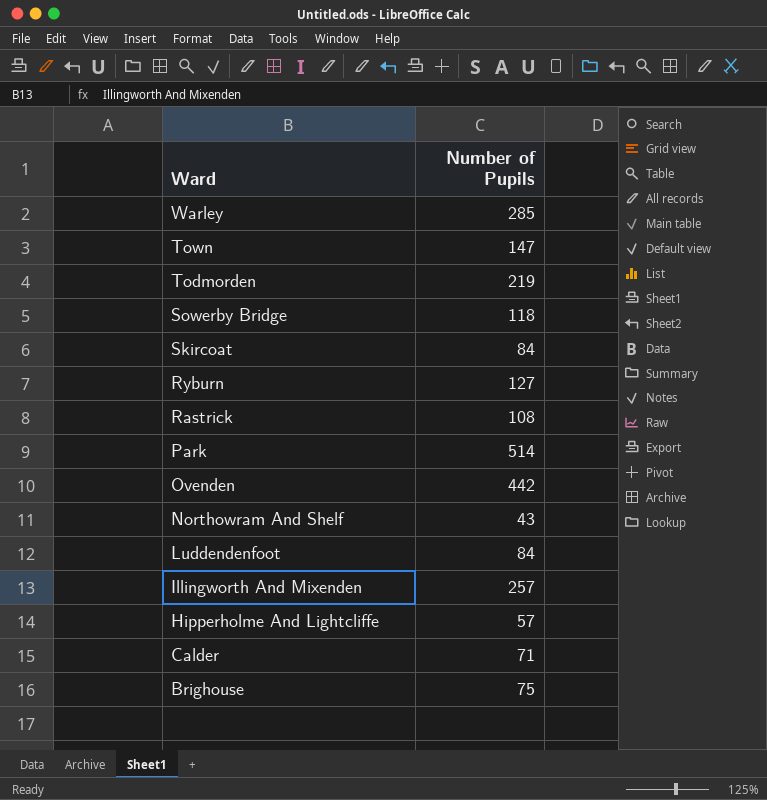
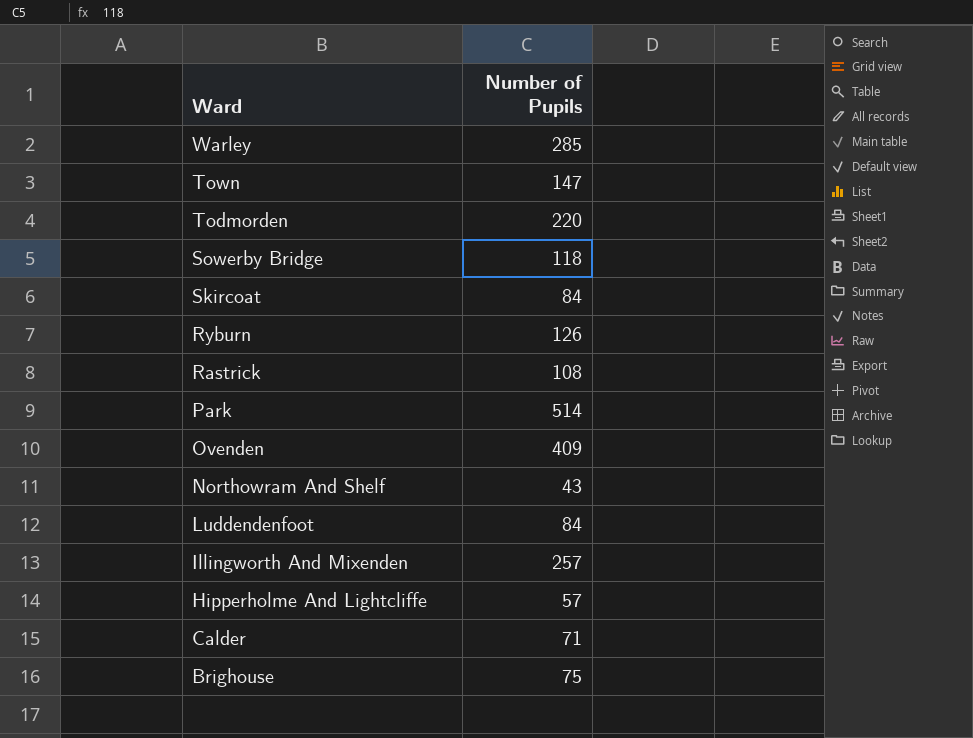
Todmorden | Number of Pupils: 219 -> 220
Ryburn | Number of Pupils: 127 -> 126
Ovenden | Number of Pupils: 442 -> 409

